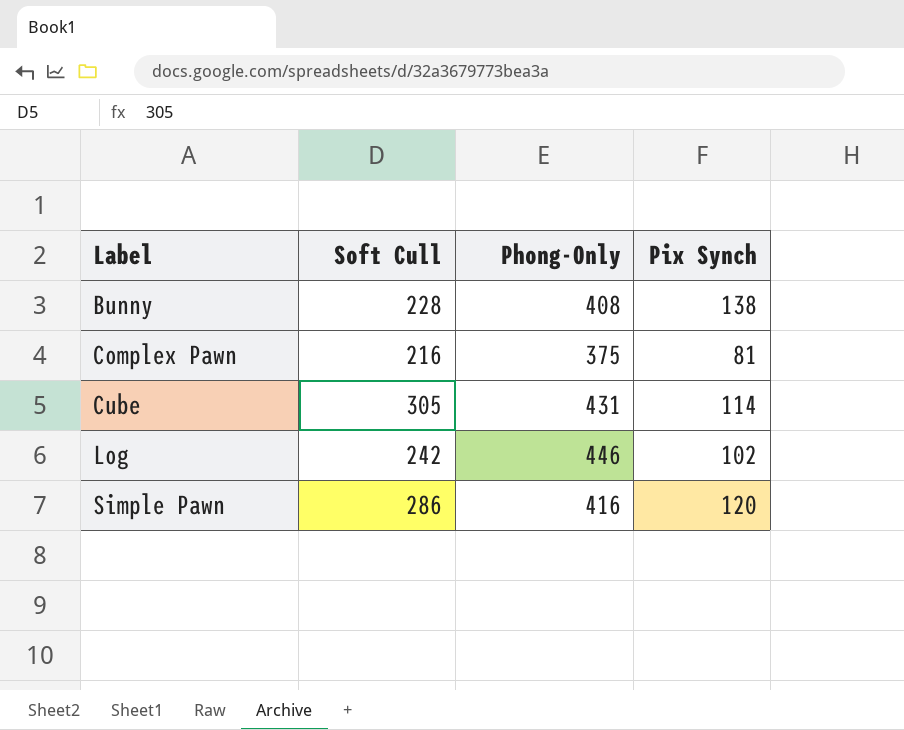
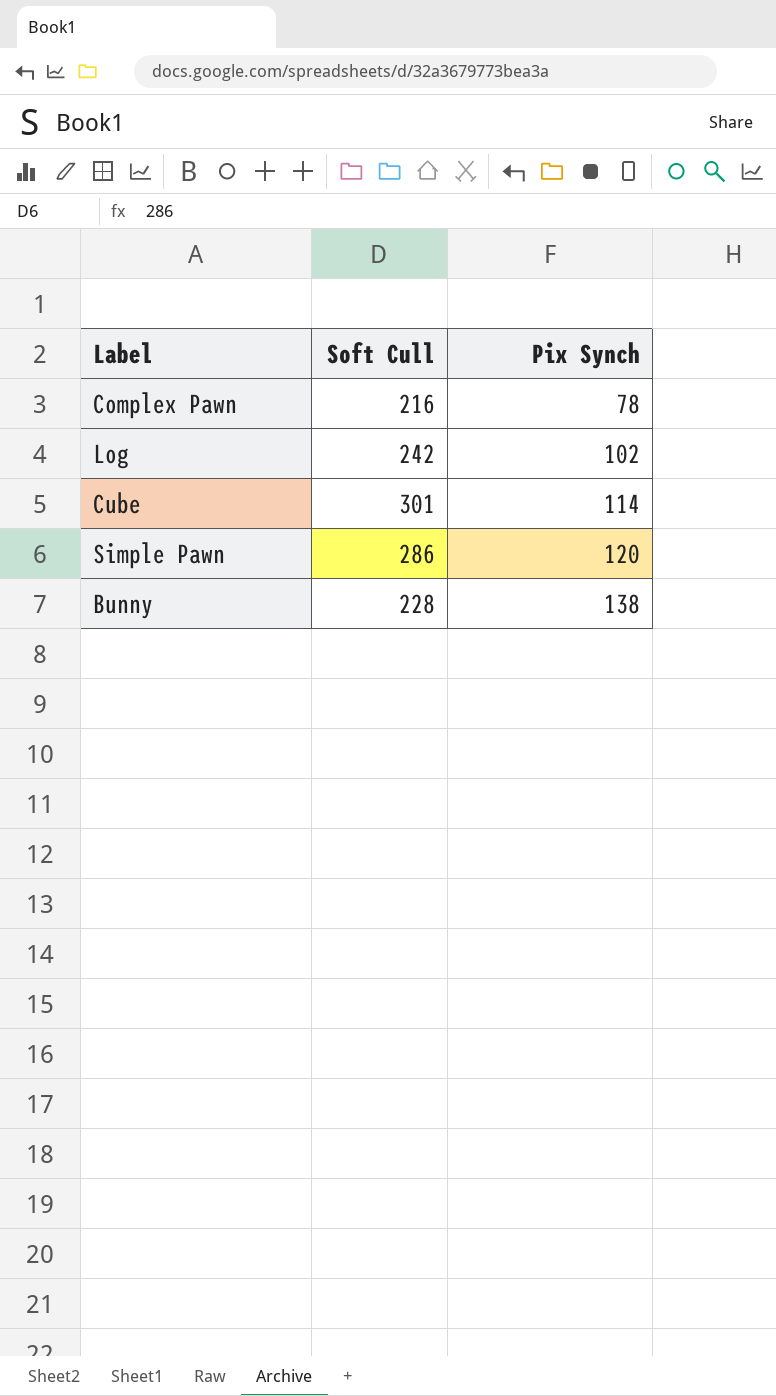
row order: Label ascending -> Pix Synch ascending
column Phong-Only | position: 3 -> none
Complex Pawn | Pix Synch: 81 -> 78
Cube | Soft Cull: 305 -> 301

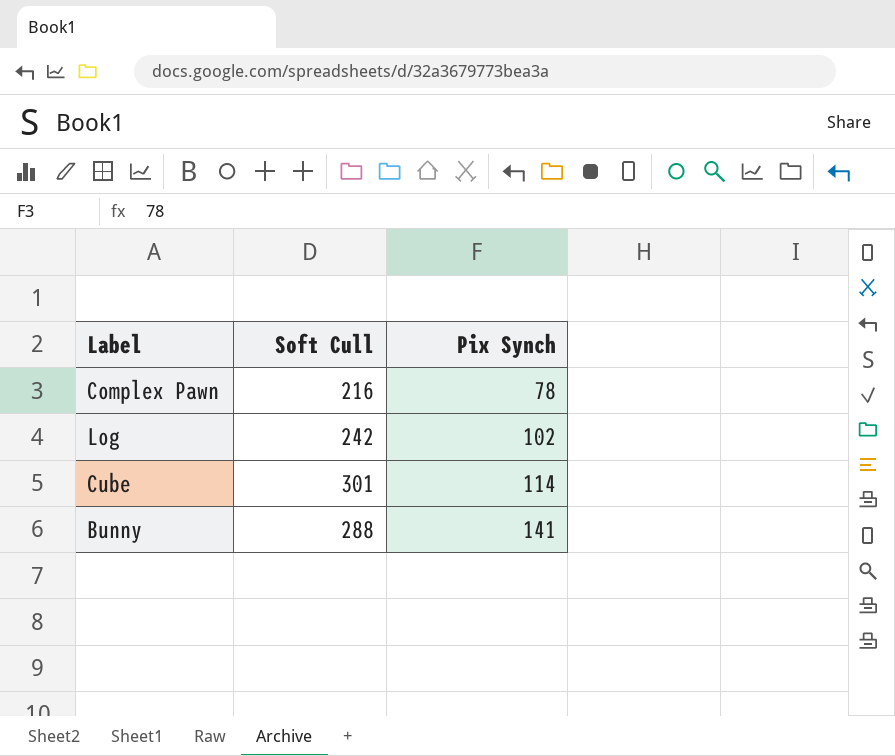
row Simple Pawn: 286 | 120 -> none
Bunny | Soft Cull: 228 -> 288
Bunny | Pix Synch: 138 -> 141

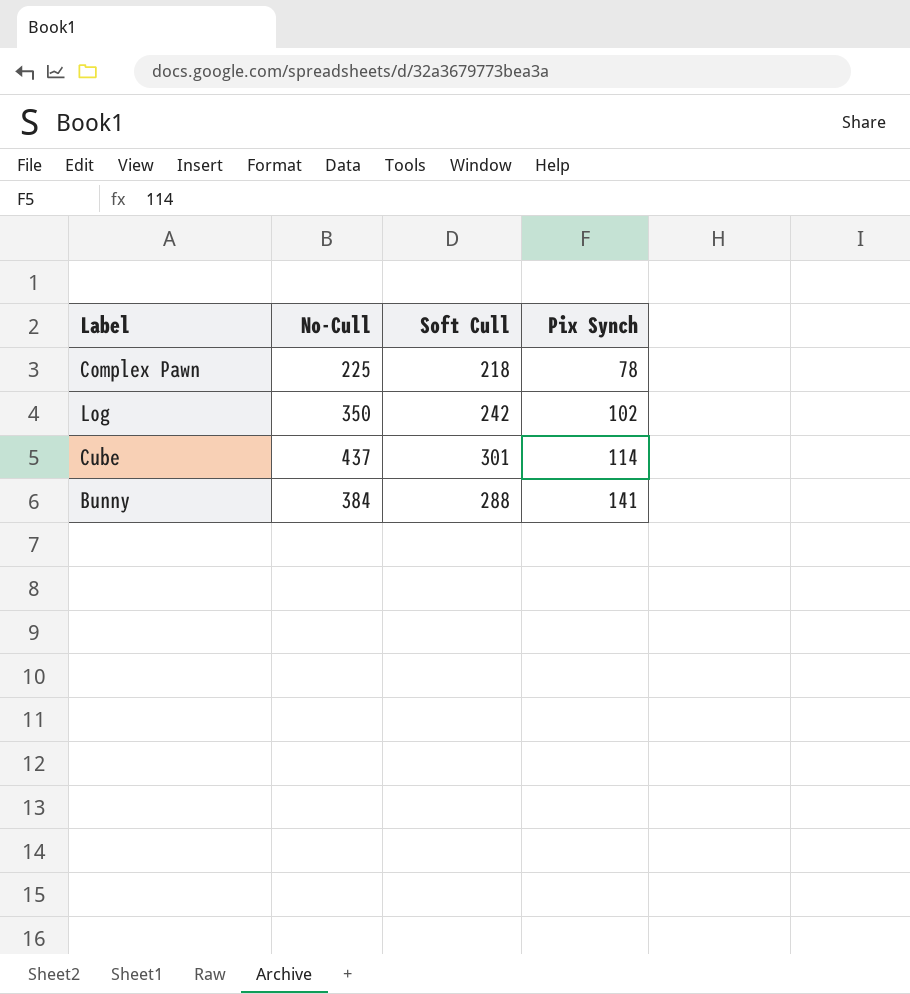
column No-Cull | position: none -> 2
Complex Pawn | Soft Cull: 216 -> 218

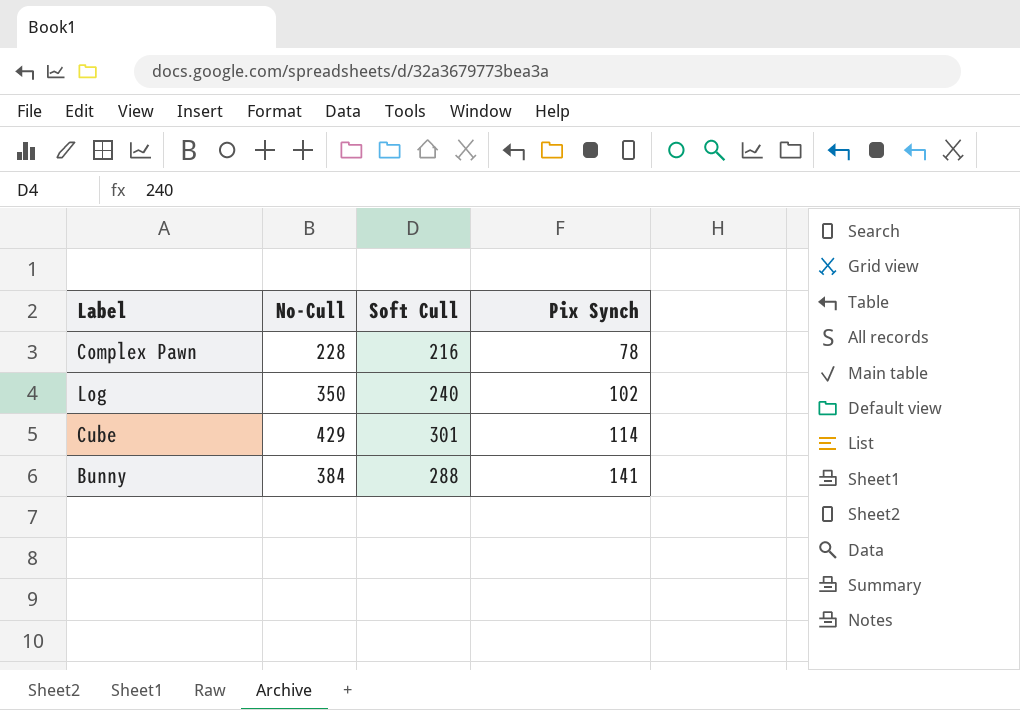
Complex Pawn | No-Cull: 225 -> 228
Complex Pawn | Soft Cull: 218 -> 216
Log | Soft Cull: 242 -> 240
Cube | No-Cull: 437 -> 429

